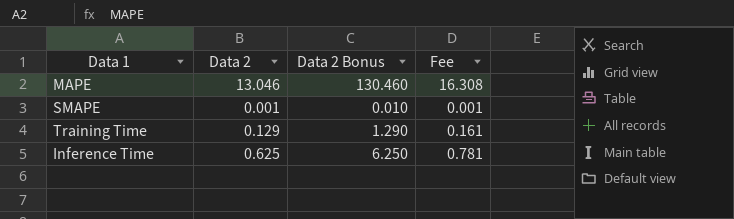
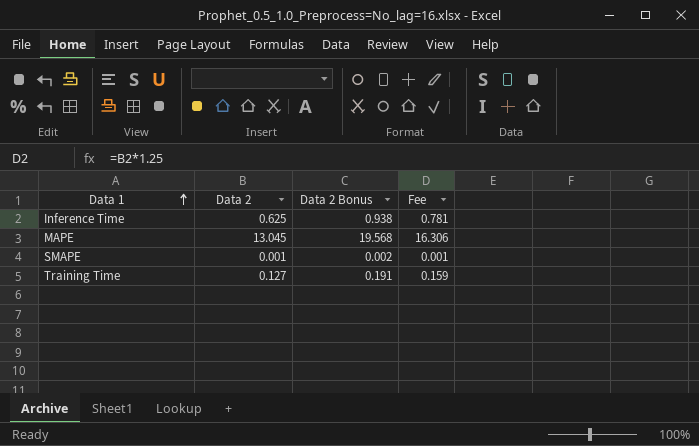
row order: none -> Data 1 ascending
column Data 2 Bonus | formula: [Data 2] * 10 -> [Data 2] * 1.5
MAPE | Data 2: 13.046 -> 13.045
MAPE | Fee: 16.308 -> 16.306
Training Time | Data 2: 0.129 -> 0.127
Training Time | Fee: 0.161 -> 0.159

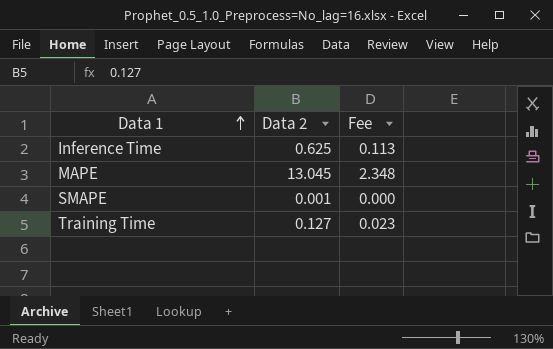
column Data 2 Bonus | formula: [Data 2] * 1.5 -> none
column Fee | formula: [Data 2] * 1.25 -> [Data 2] * 0.18

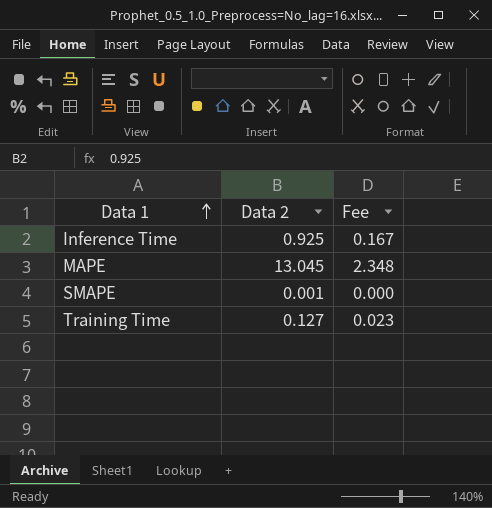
Inference Time | Data 2: 0.625 -> 0.925
Inference Time | Fee: 0.113 -> 0.167

